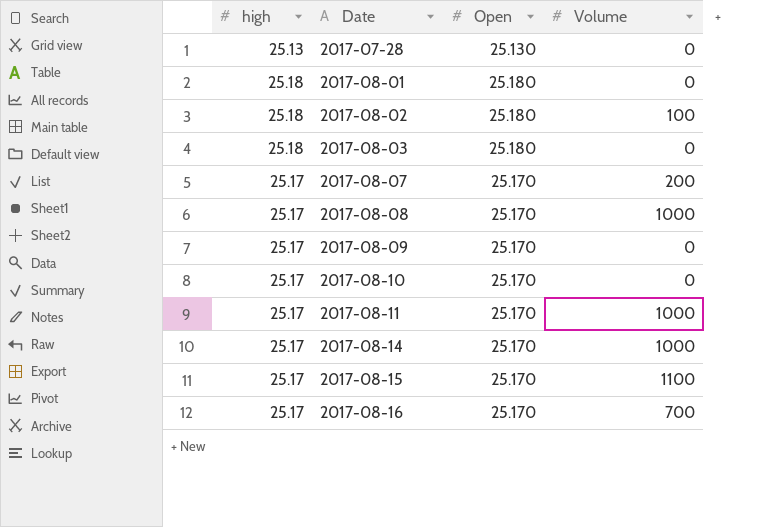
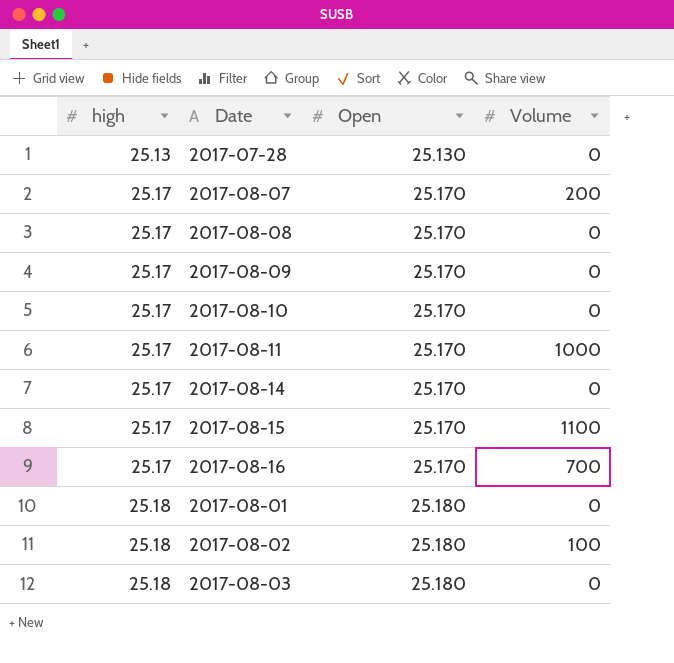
row order: Date ascending -> high ascending
2017-08-08 | Volume: 1000 -> 0
2017-08-14 | Volume: 1000 -> 0

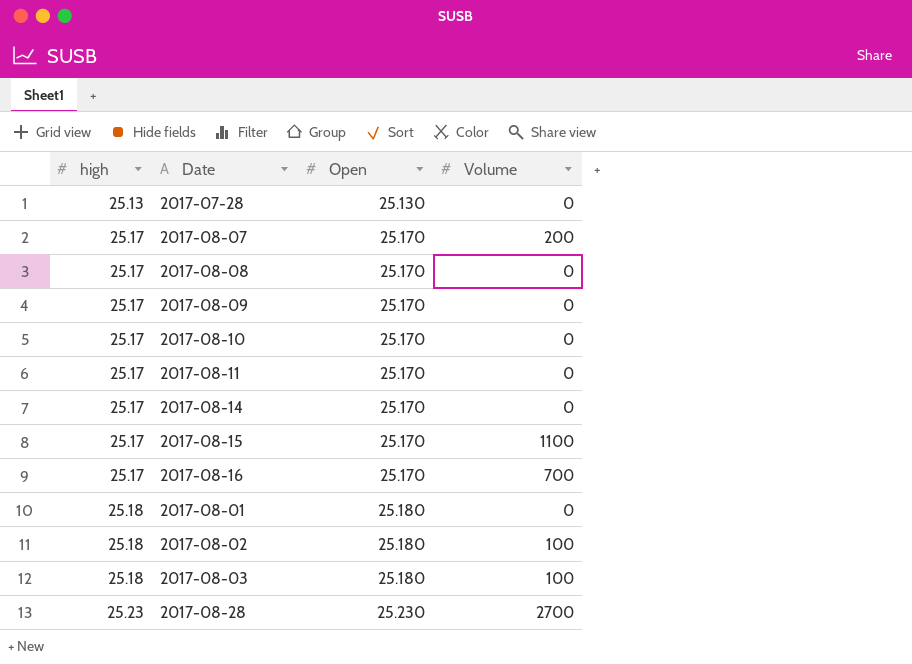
2017-08-11 | Volume: 1000 -> 0
2017-08-03 | Volume: 0 -> 100
row 2017-08-28: none -> 25.23 | 25.230 | 2700

